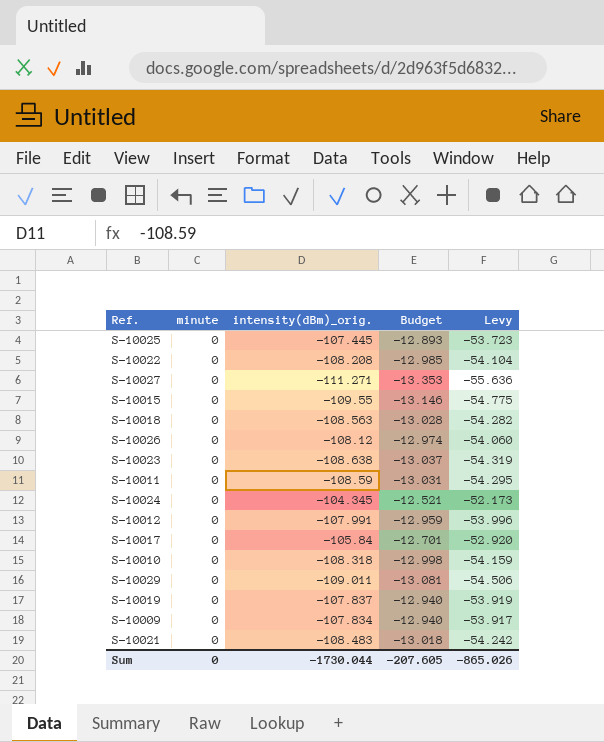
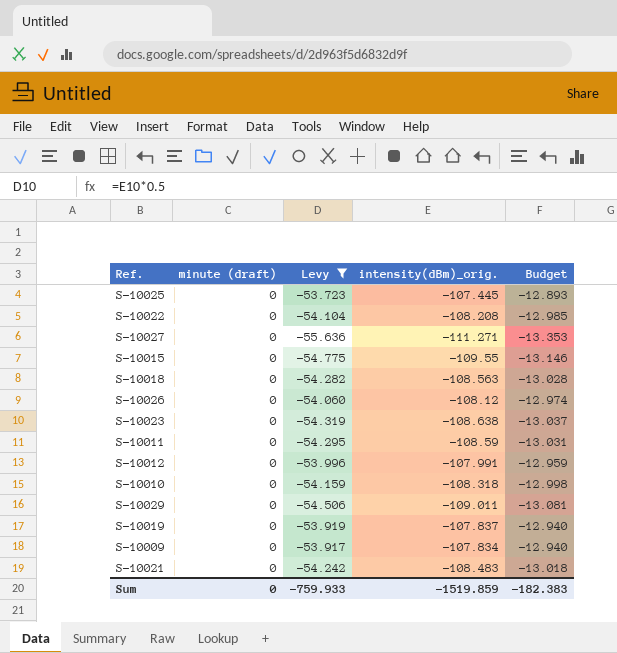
filter: none -> Levy <= -53.723
column name: minute -> minute (draft)
column Levy | position: 5 -> 3
Sum | Levy: -865.026 -> -759.933
Sum | intensity(dBm)_orig.: -1730.044 -> -1519.859
Sum | Budget: -207.605 -> -182.383

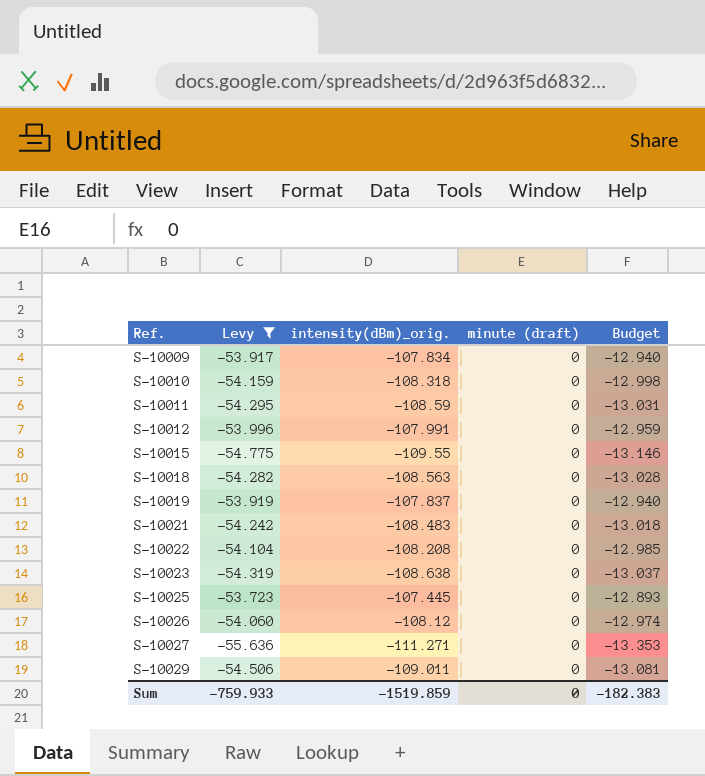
row order: none -> Ref. ascending
column minute (draft) | position: 2 -> 4

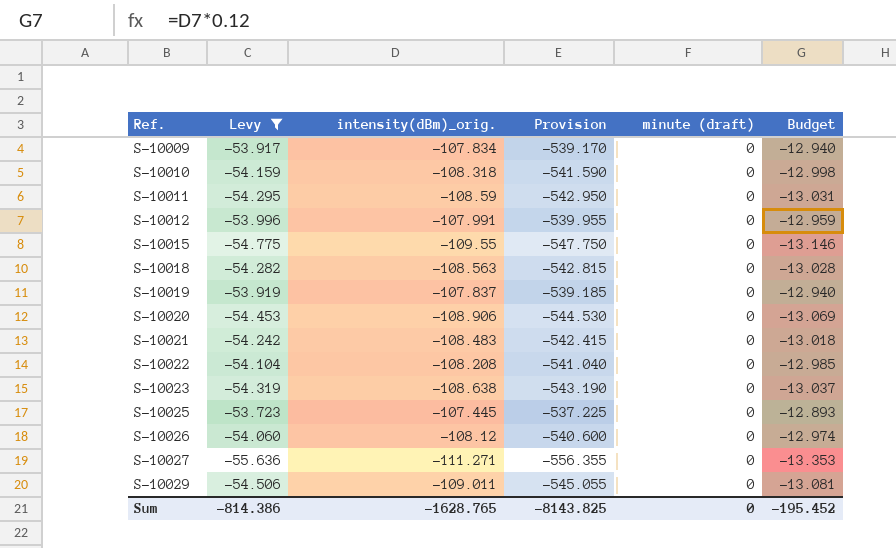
column Provision | formula: none -> [intensity(dBm)_orig.] * 5
row S-10020: none -> -54.453 | -108.906 | -544.530 | 0 | -13.069
Sum | Levy: -759.933 -> -814.386
Sum | intensity(dBm)_orig.: -1519.859 -> -1628.765
Sum | Budget: -182.383 -> -195.452

